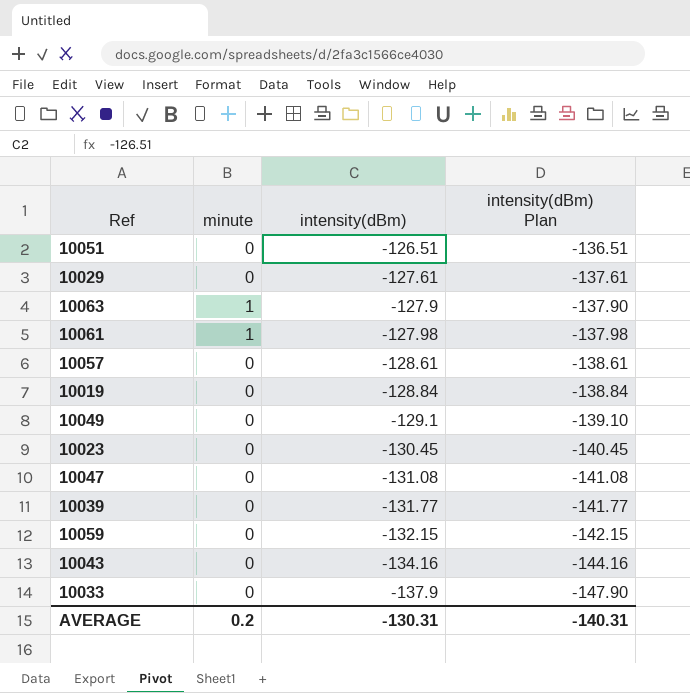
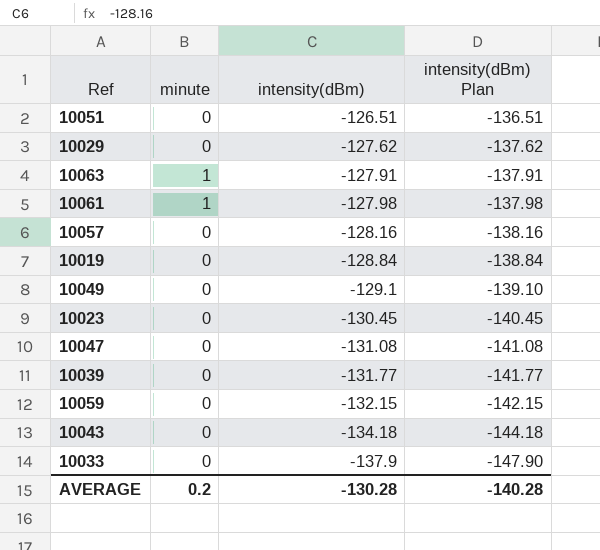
10029 | intensity(dBm): -127.61 -> -127.62
10029 | intensity(dBm) Plan: -137.61 -> -137.62
10063 | intensity(dBm): -127.9 -> -127.91
10063 | intensity(dBm) Plan: -137.90 -> -137.91
10057 | intensity(dBm): -128.61 -> -128.16
10057 | intensity(dBm) Plan: -138.61 -> -138.16
10043 | intensity(dBm): -134.16 -> -134.18
10043 | intensity(dBm) Plan: -144.16 -> -144.18
AVERAGE | intensity(dBm): -130.31 -> -130.28
AVERAGE | intensity(dBm) Plan: -140.31 -> -140.28

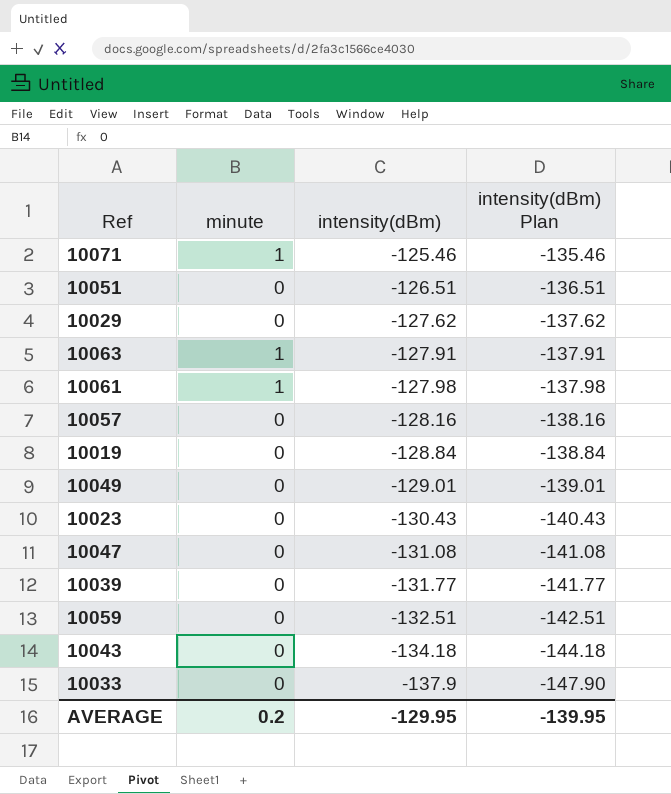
row 10071: none -> 1 | -125.46 | -135.46
10049 | intensity(dBm): -129.1 -> -129.01
10049 | intensity(dBm) Plan: -139.10 -> -139.01
10023 | intensity(dBm): -130.45 -> -130.43
10023 | intensity(dBm) Plan: -140.45 -> -140.43
10059 | intensity(dBm): -132.15 -> -132.51
10059 | intensity(dBm) Plan: -142.15 -> -142.51
AVERAGE | intensity(dBm): -130.28 -> -129.95
AVERAGE | intensity(dBm) Plan: -140.28 -> -139.95

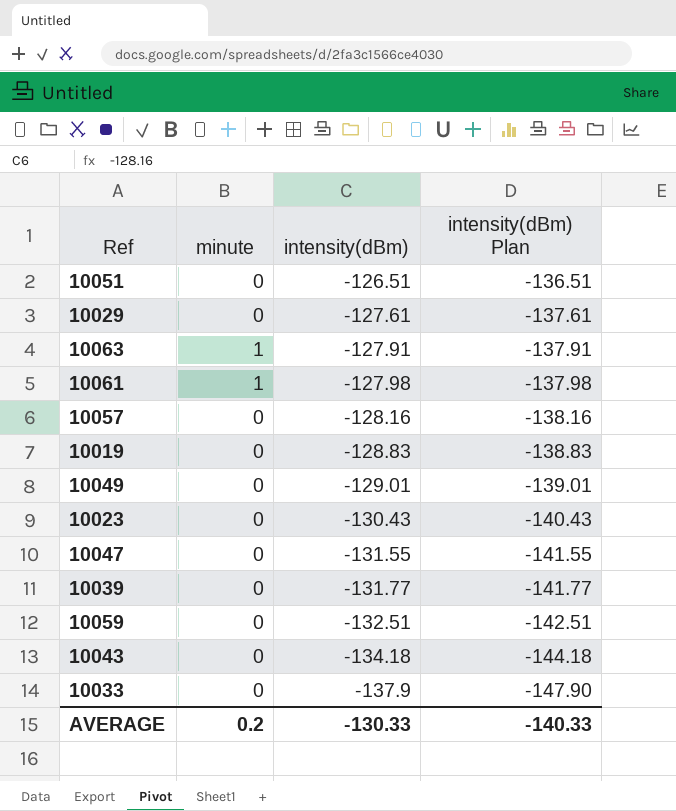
row 10071: 1 | -125.46 | -135.46 -> none
10029 | intensity(dBm): -127.62 -> -127.61
10029 | intensity(dBm) Plan: -137.62 -> -137.61
10019 | intensity(dBm): -128.84 -> -128.83
10019 | intensity(dBm) Plan: -138.84 -> -138.83
10047 | intensity(dBm): -131.08 -> -131.55
10047 | intensity(dBm) Plan: -141.08 -> -141.55
AVERAGE | intensity(dBm): -129.95 -> -130.33
AVERAGE | intensity(dBm) Plan: -139.95 -> -140.33

